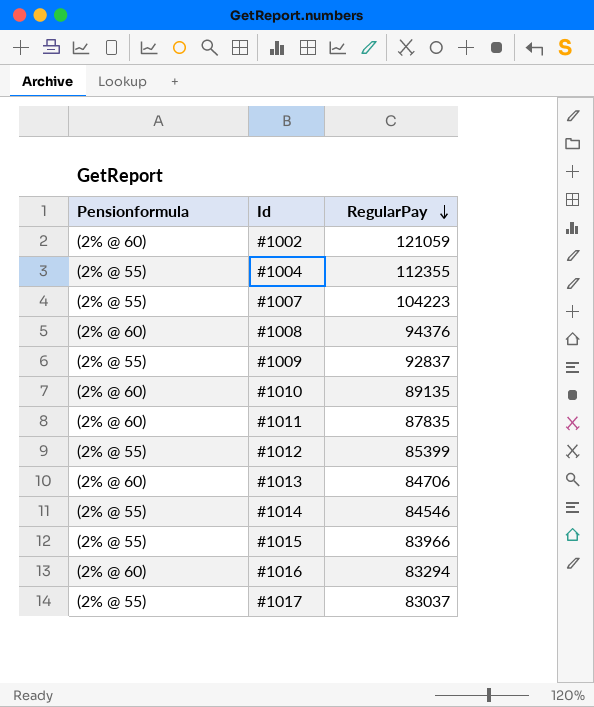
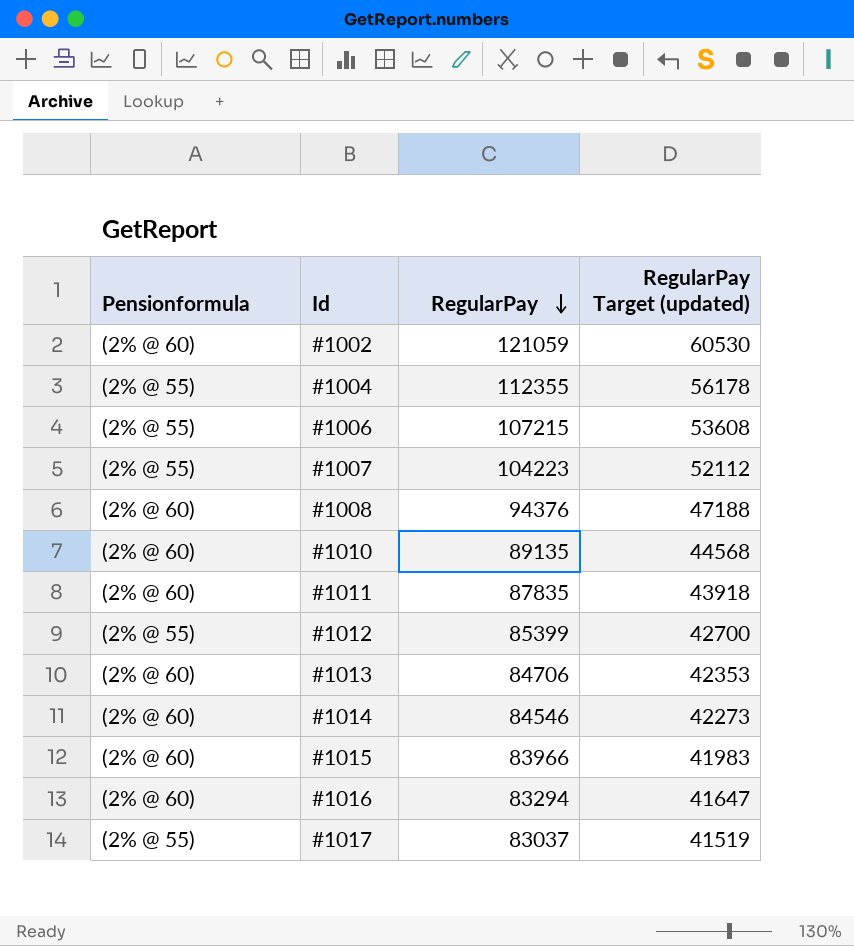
column RegularPay Target (updated) | formula: none -> [RegularPay] * 0.5
row #1009: (2% @ 55) | 92837 -> none
row #1006: none -> (2% @ 55) | 107215 | 53608
#1014 | Pensionformula: (2% @ 55) -> (2% @ 60)
#1015 | Pensionformula: (2% @ 55) -> (2% @ 60)

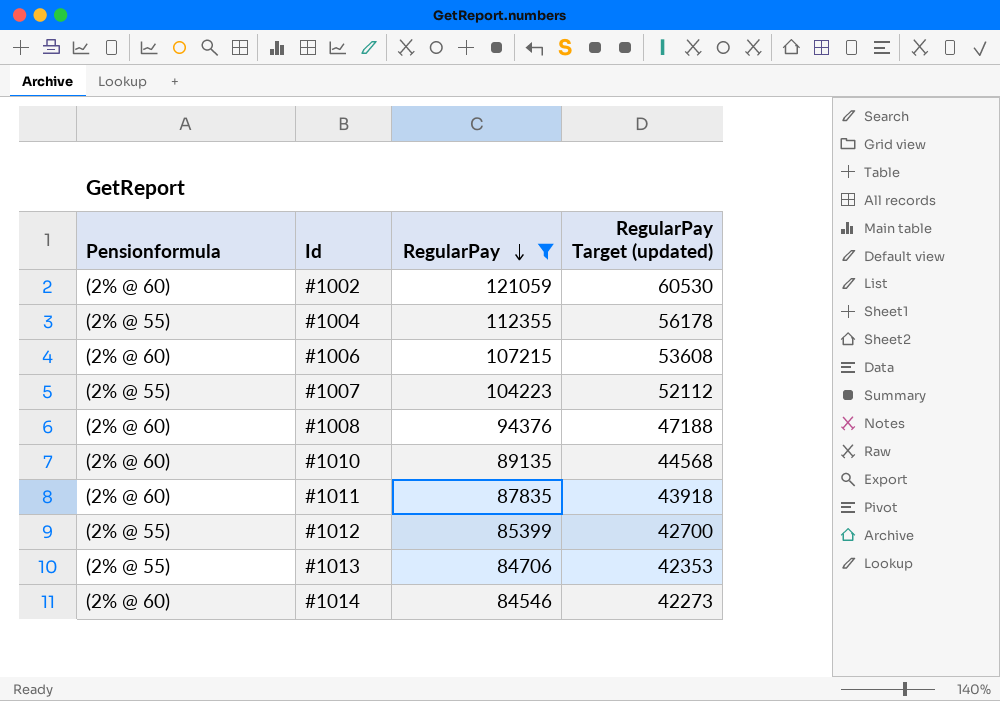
filter: none -> RegularPay >= 84546
#1006 | Pensionformula: (2% @ 55) -> (2% @ 60)
#1013 | Pensionformula: (2% @ 60) -> (2% @ 55)

